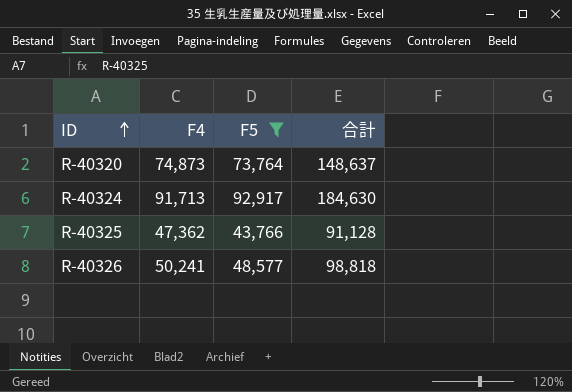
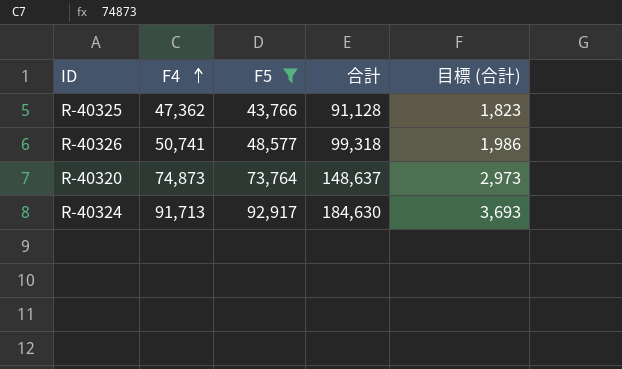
row order: ID ascending -> F4 ascending
column 目標 (合計) | formula: none -> [合計] * 0.02
R-40326 | F4: 50,241 -> 50,741
R-40326 | 合計: 98,818 -> 99,318

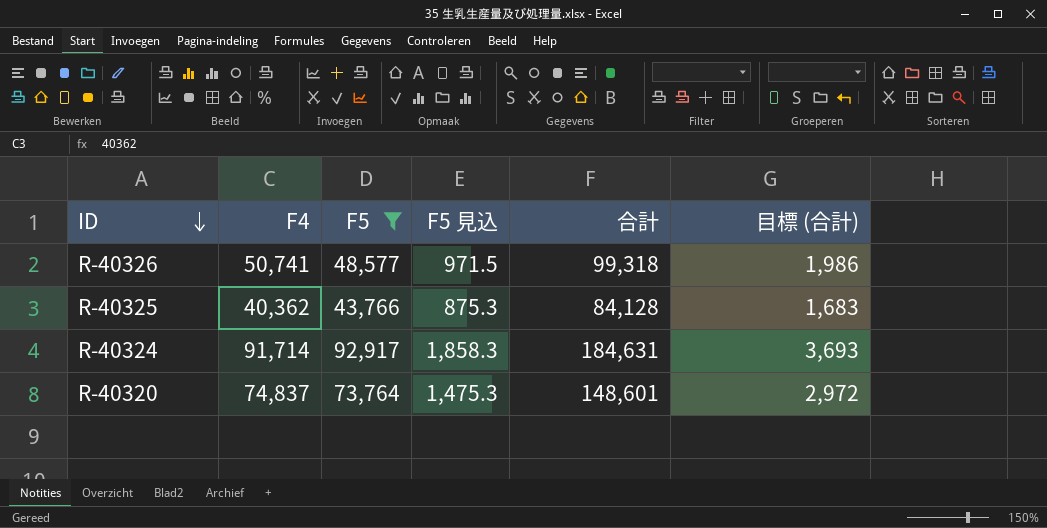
row order: F4 ascending -> ID descending
column F5 見込 | formula: none -> [F5] * 0.02
R-40325 | F4: 47,362 -> 40,362
R-40325 | 合計: 91,128 -> 84,128
R-40325 | 目標 (合計): 1,823 -> 1,683
R-40324 | F4: 91,713 -> 91,714
R-40324 | 合計: 184,630 -> 184,631
R-40320 | F4: 74,873 -> 74,837
R-40320 | 合計: 148,637 -> 148,601
R-40320 | 目標 (合計): 2,973 -> 2,972

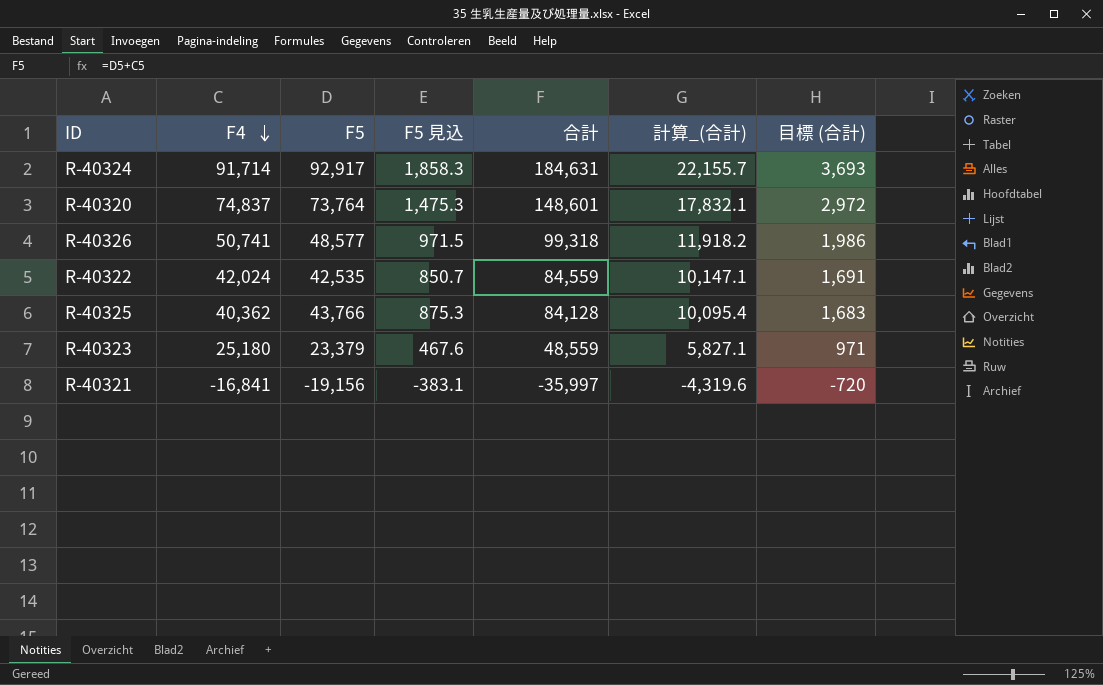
filter: F5 >= 43,766 -> none
row order: ID descending -> F4 descending
column 計算_(合計) | formula: none -> [合計] * 0.12

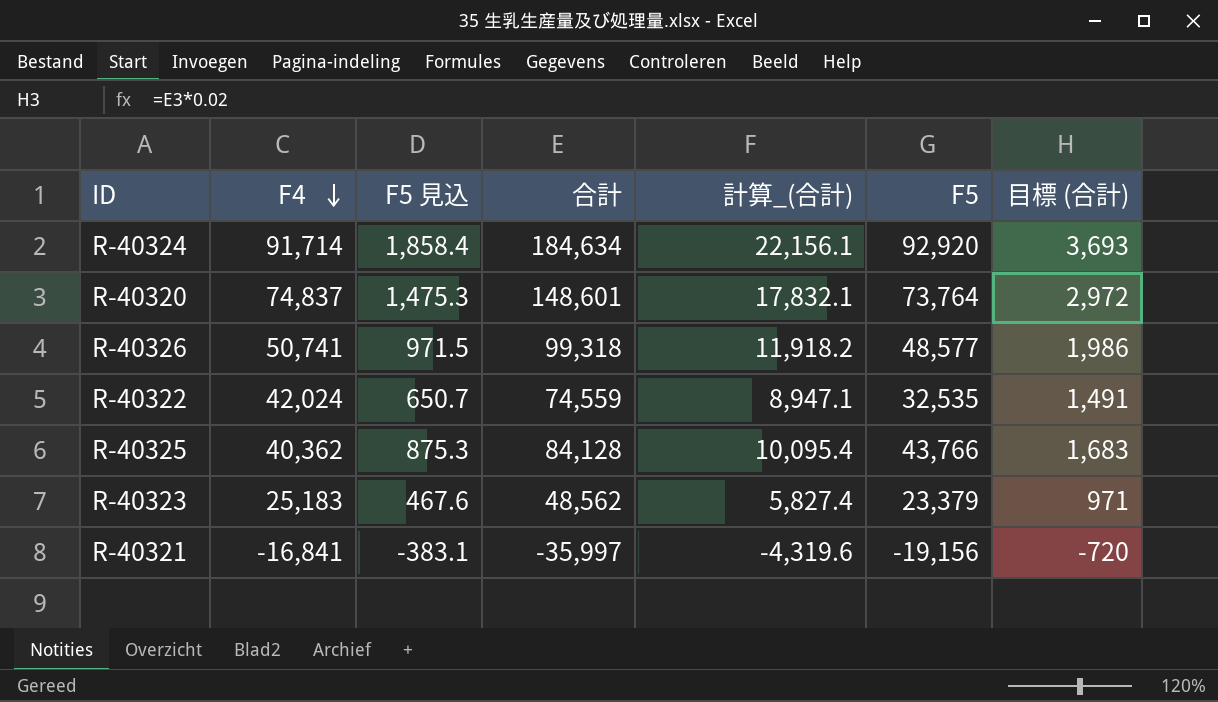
column F5 | position: 3 -> 6
R-40324 | F5 見込: 1,858.3 -> 1,858.4
R-40324 | 合計: 184,631 -> 184,634
R-40324 | 計算_(合計): 22,155.7 -> 22,156.1
R-40324 | F5: 92,917 -> 92,920
R-40322 | F5 見込: 850.7 -> 650.7
R-40322 | 合計: 84,559 -> 74,559
R-40322 | 計算_(合計): 10,147.1 -> 8,947.1
R-40322 | F5: 42,535 -> 32,535
R-40322 | 目標 (合計): 1,691 -> 1,491
R-40323 | F4: 25,180 -> 25,183
R-40323 | 合計: 48,559 -> 48,562
R-40323 | 計算_(合計): 5,827.1 -> 5,827.4

